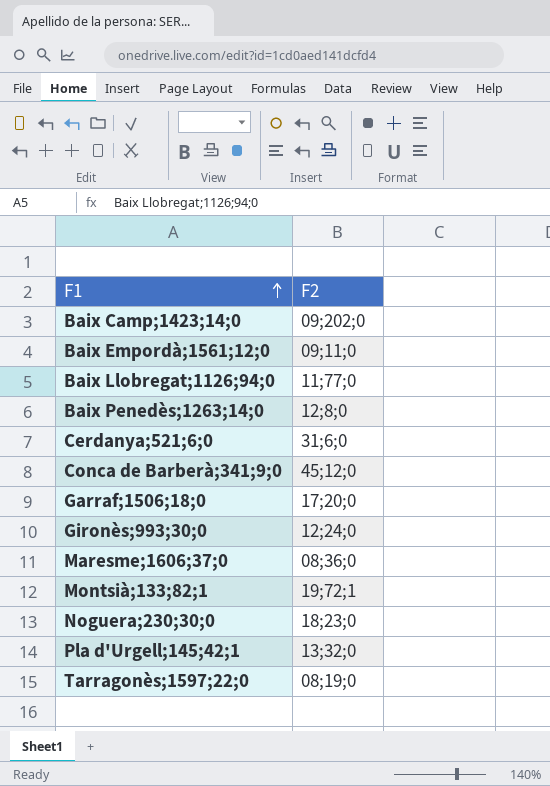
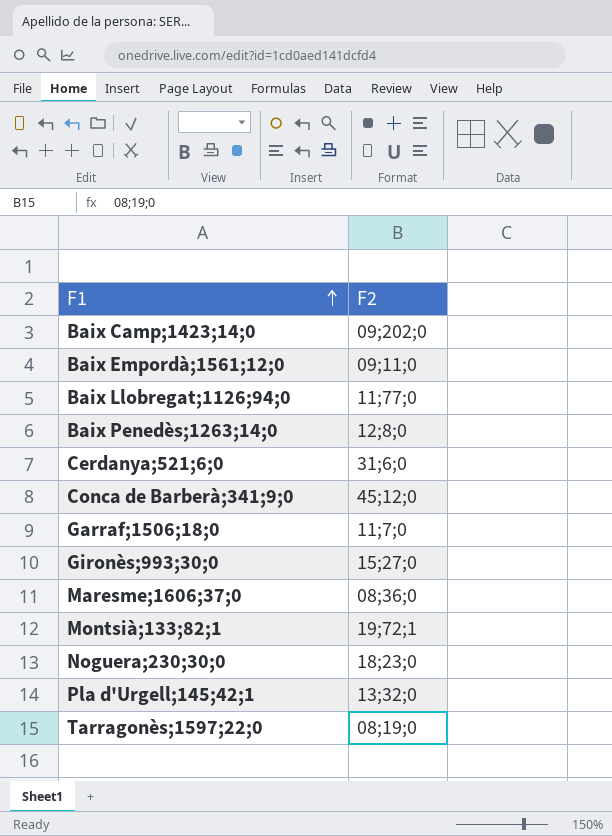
Garraf;1506;18;0 | F2: 17;20;0 -> 11;7;0
Gironès;993;30;0 | F2: 12;24;0 -> 15;27;0

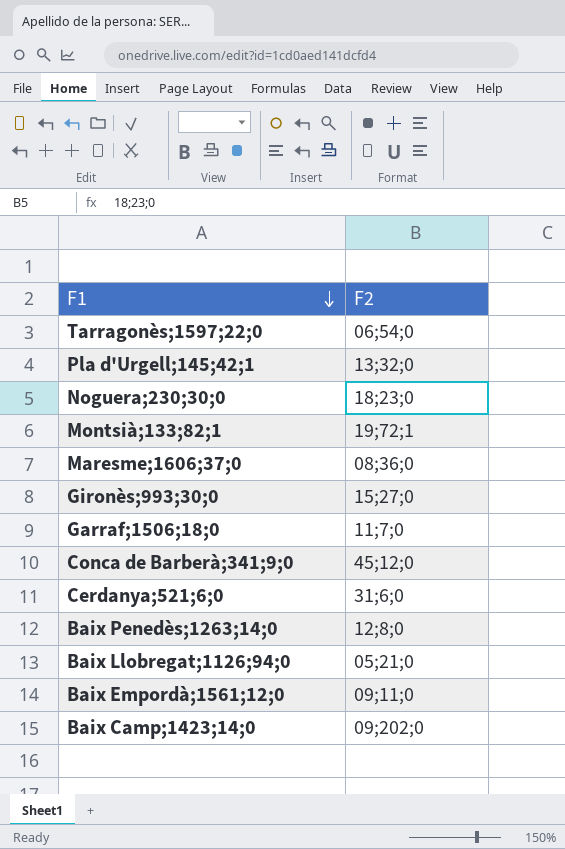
row order: F1 ascending -> F1 descending
Tarragonès;1597;22;0 | F2: 08;19;0 -> 06;54;0
Baix Llobregat;1126;94;0 | F2: 11;77;0 -> 05;21;0

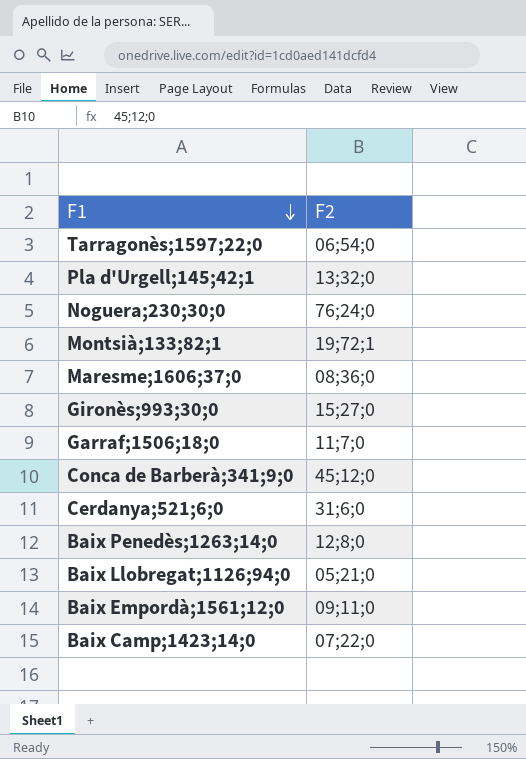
Noguera;230;30;0 | F2: 18;23;0 -> 76;24;0
Baix Camp;1423;14;0 | F2: 09;202;0 -> 07;22;0

